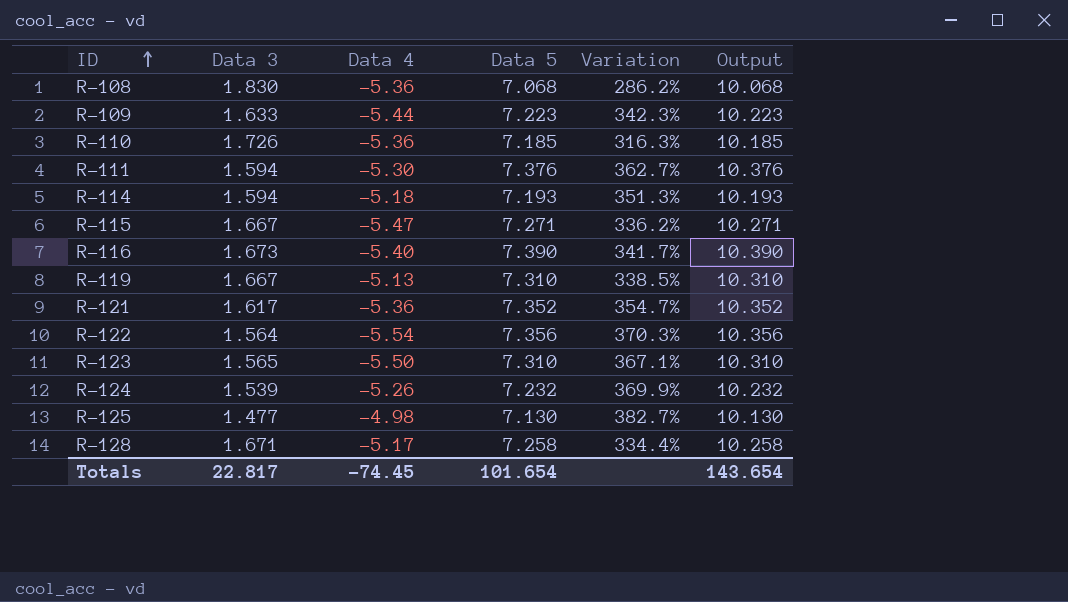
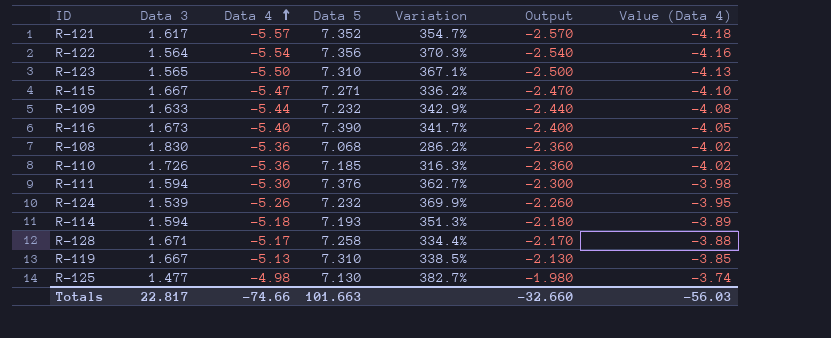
row order: ID ascending -> Data 4 ascending
column Output | formula: [Data 5] + 3 -> [Data 4] + 3
column Value (Data 4) | formula: none -> [Data 4] * 0.75
R-121 | Data 4: -5.36 -> -5.57
R-109 | Data 5: 7.223 -> 7.232
R-109 | Variation: 342.3% -> 342.9%
Totals | Data 4: -74.45 -> -74.66
Totals | Data 5: 101.654 -> 101.663
Totals | Output: 143.654 -> -32.660

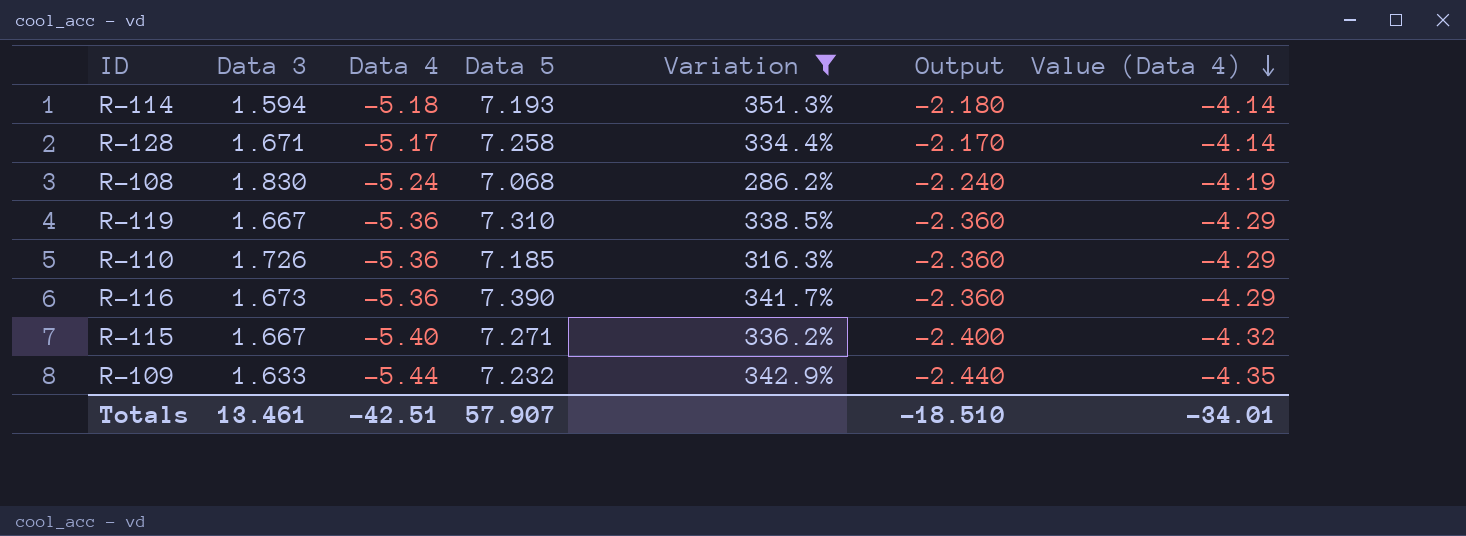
filter: none -> Variation <= 351.3%
row order: Data 4 ascending -> Value (Data 4) descending
column Value (Data 4) | formula: [Data 4] * 0.75 -> [Data 4] * 0.8
R-108 | Data 4: -5.36 -> -5.24
R-108 | Output: -2.360 -> -2.240
R-119 | Data 4: -5.13 -> -5.36
R-119 | Output: -2.130 -> -2.360
R-116 | Data 4: -5.40 -> -5.36
R-116 | Output: -2.400 -> -2.360
R-115 | Data 4: -5.47 -> -5.40
R-115 | Output: -2.470 -> -2.400
Totals | Data 3: 22.817 -> 13.461
Totals | Data 4: -74.66 -> -42.51
Totals | Data 5: 101.663 -> 57.907
Totals | Output: -32.660 -> -18.510
Totals | Value (Data 4): -56.03 -> -34.01

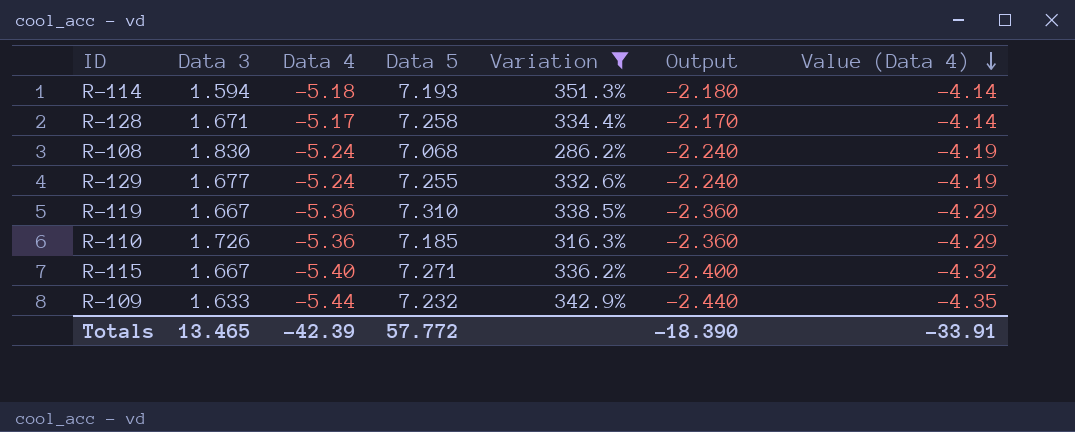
row R-116: 1.673 | -5.36 | 7.390 | 341.7% | -2.360 | -4.29 -> none
row R-129: none -> 1.677 | -5.24 | 7.255 | 332.6% | -2.240 | -4.19
Totals | Data 3: 13.461 -> 13.465
Totals | Data 4: -42.51 -> -42.39
Totals | Data 5: 57.907 -> 57.772
Totals | Output: -18.510 -> -18.390
Totals | Value (Data 4): -34.01 -> -33.91

